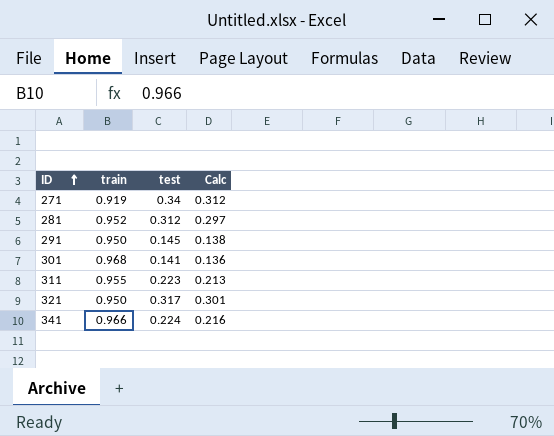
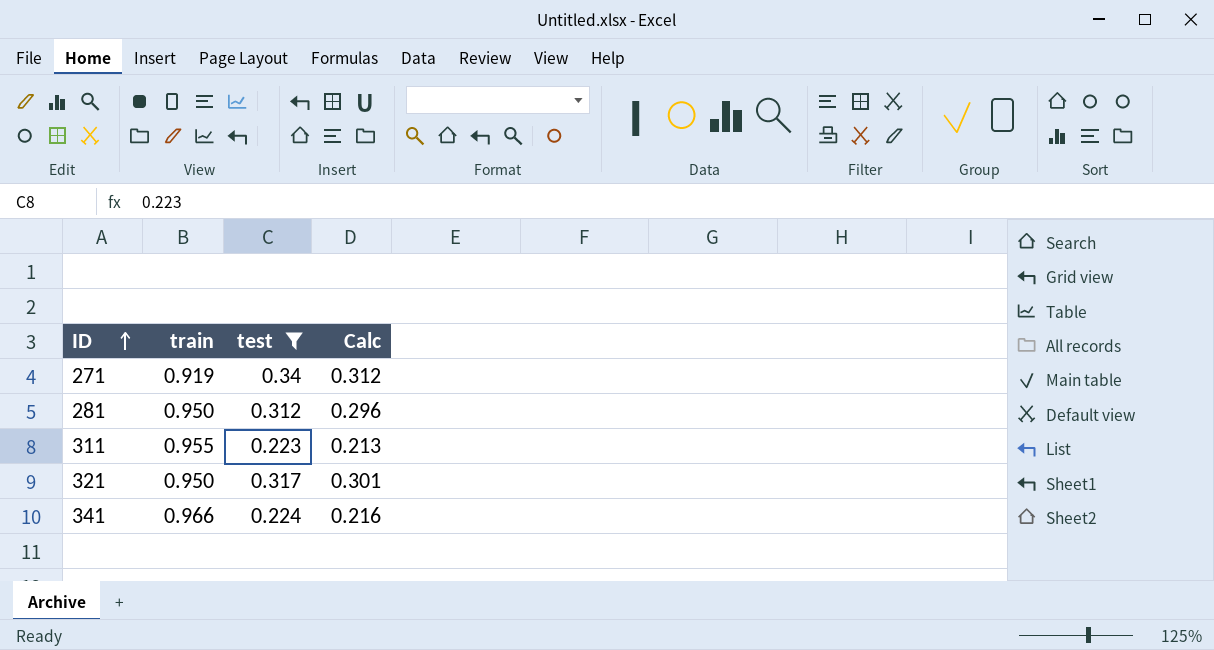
filter: none -> test >= 0.223
281 | train: 0.952 -> 0.950
281 | Calc: 0.297 -> 0.296

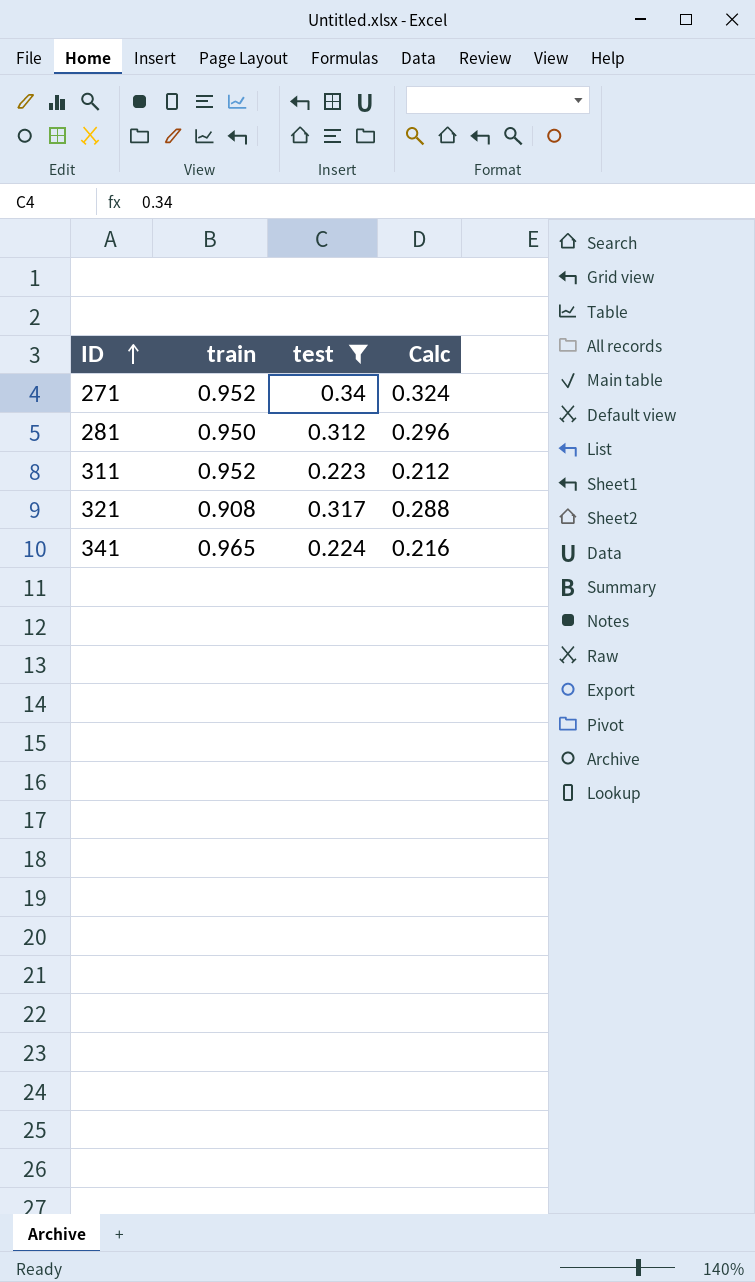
271 | train: 0.919 -> 0.952
271 | Calc: 0.312 -> 0.324
311 | train: 0.955 -> 0.952
311 | Calc: 0.213 -> 0.212
321 | train: 0.950 -> 0.908
321 | Calc: 0.301 -> 0.288
341 | train: 0.966 -> 0.965

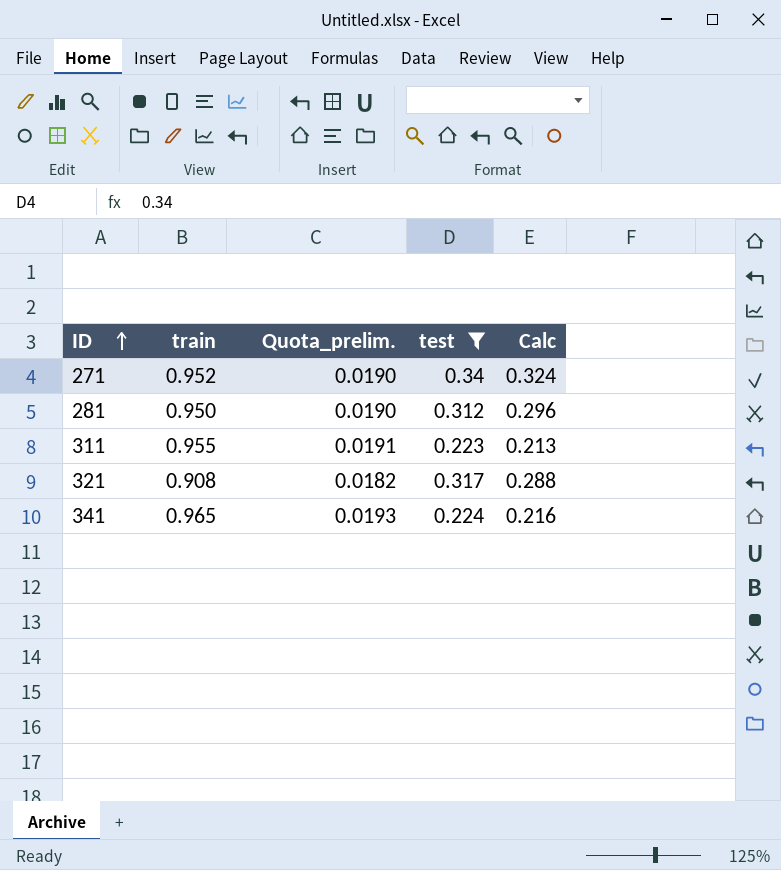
column Quota_prelim. | formula: none -> [train] * 0.02
311 | train: 0.952 -> 0.955
311 | Calc: 0.212 -> 0.213

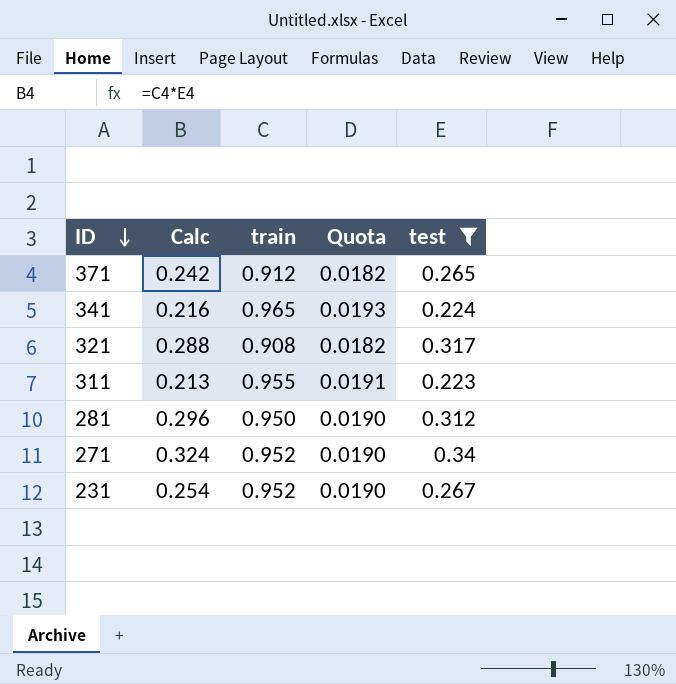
row order: ID ascending -> ID descending
column Calc | position: 5 -> 2
column name: Quota_prelim. -> Quota
row 371: none -> 0.242 | 0.912 | 0.0182 | 0.265
row 231: none -> 0.254 | 0.952 | 0.0190 | 0.267

